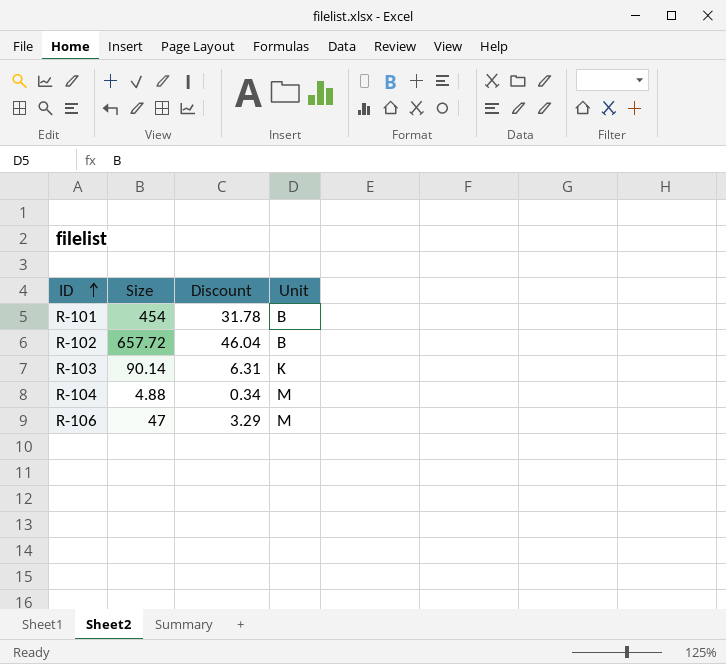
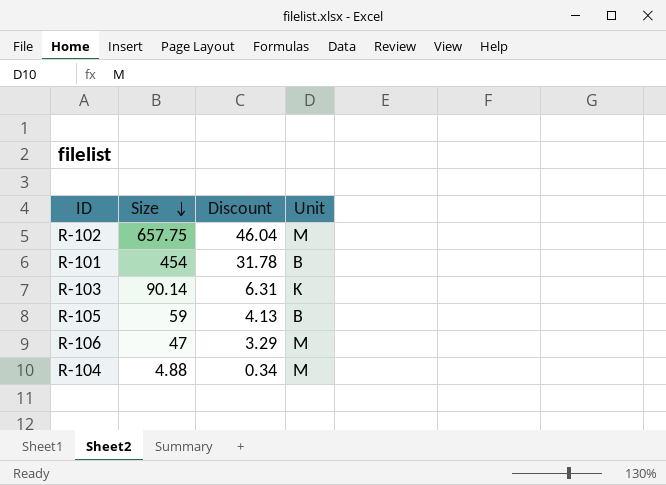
row order: ID ascending -> Size descending
R-102 | Size: 657.72 -> 657.75
R-102 | Unit: B -> M
row R-105: none -> 59 | 4.13 | B

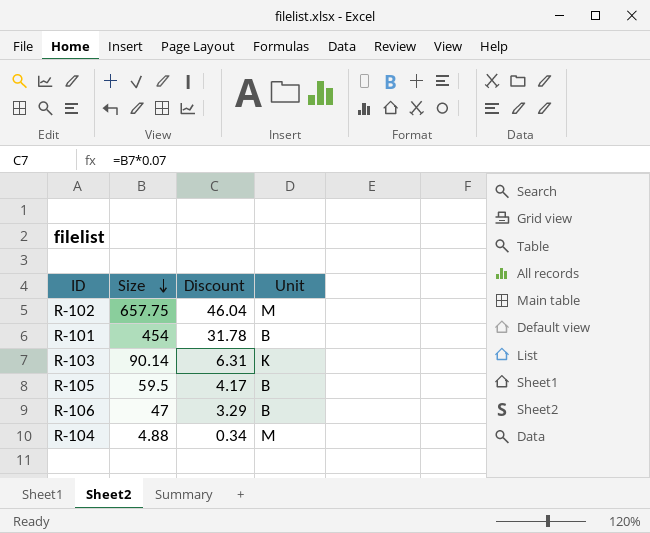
R-105 | Size: 59 -> 59.5
R-105 | Discount: 4.13 -> 4.17
R-106 | Unit: M -> B

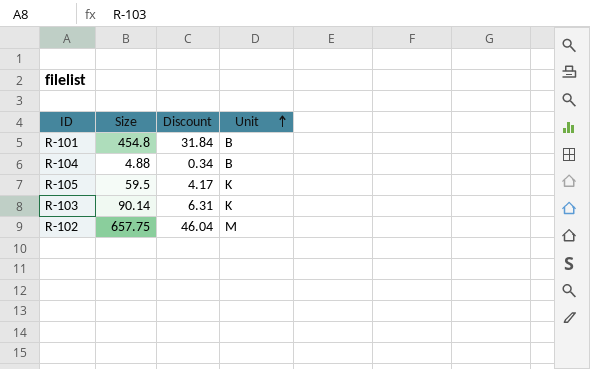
row order: Size descending -> Unit ascending
row R-106: 47 | 3.29 | B -> none
R-101 | Size: 454 -> 454.8
R-101 | Discount: 31.78 -> 31.84
R-104 | Unit: M -> B
R-105 | Unit: B -> K

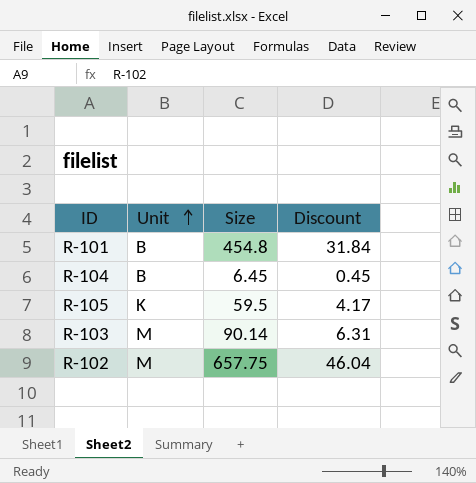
column Unit | position: 4 -> 2
R-104 | Size: 4.88 -> 6.45
R-104 | Discount: 0.34 -> 0.45
R-103 | Unit: K -> M

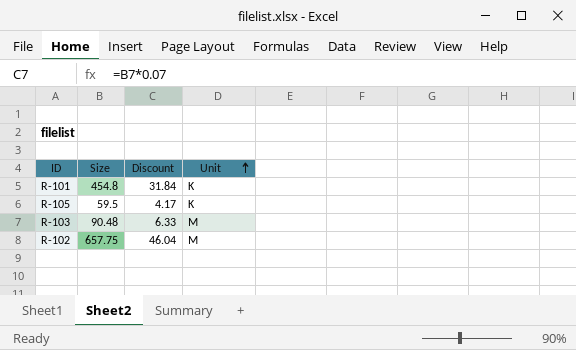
column Unit | position: 2 -> 4
row R-104: B | 6.45 | 0.45 -> none
R-101 | Unit: B -> K
R-103 | Size: 90.14 -> 90.48
R-103 | Discount: 6.31 -> 6.33

